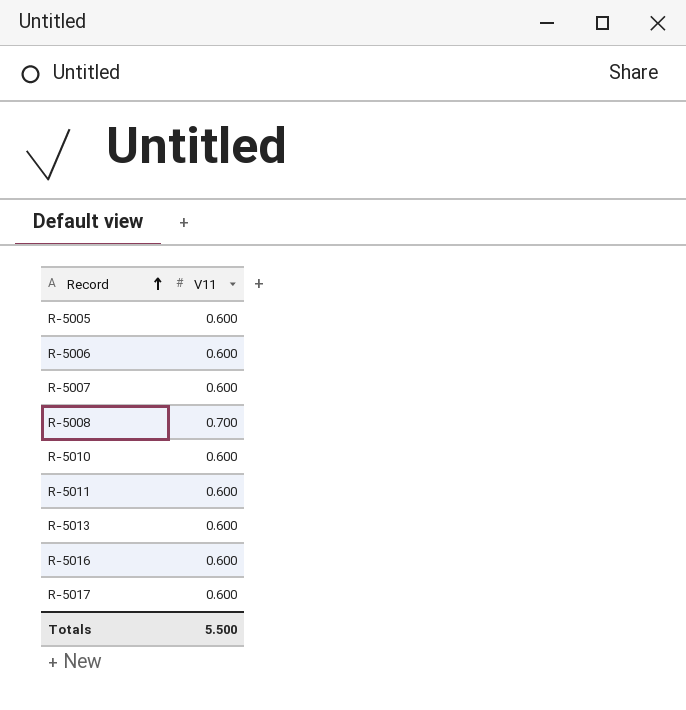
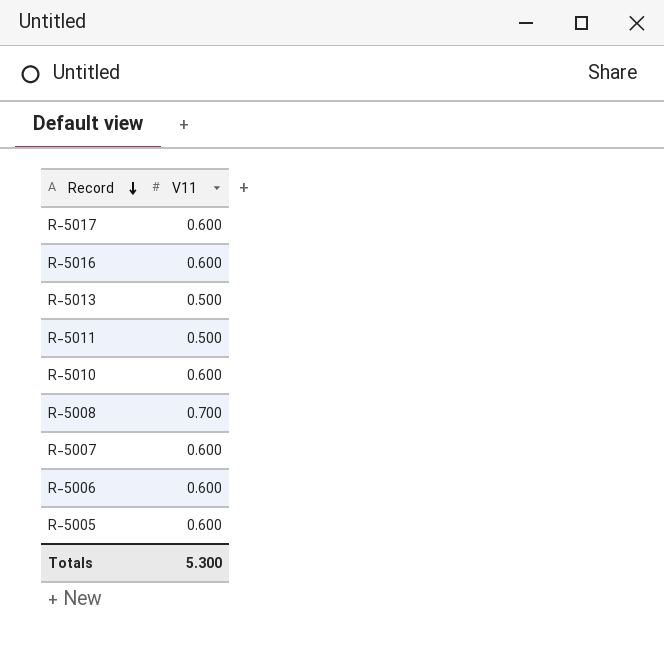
row order: Record ascending -> Record descending
R-5013 | V11: 0.600 -> 0.500
R-5011 | V11: 0.600 -> 0.500
Totals | V11: 5.500 -> 5.300

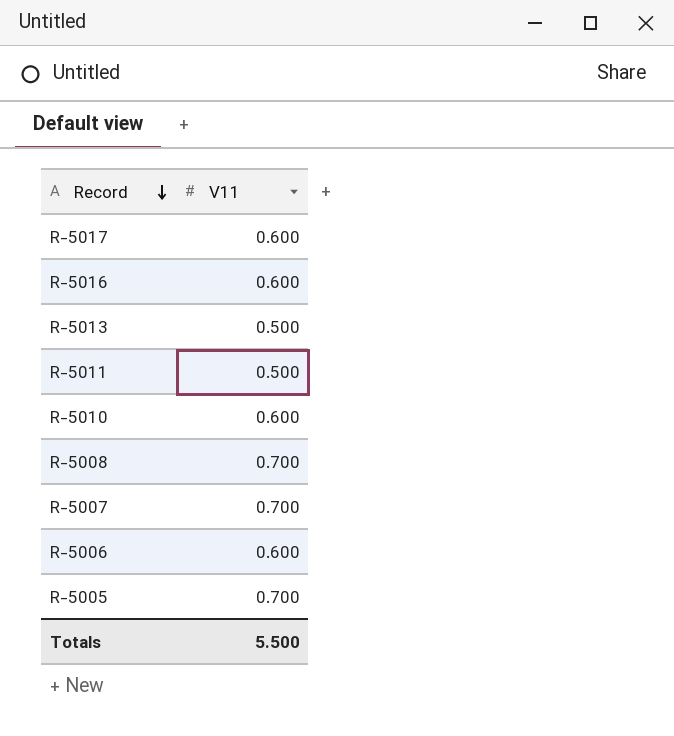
R-5007 | V11: 0.600 -> 0.700
R-5005 | V11: 0.600 -> 0.700
Totals | V11: 5.300 -> 5.500

